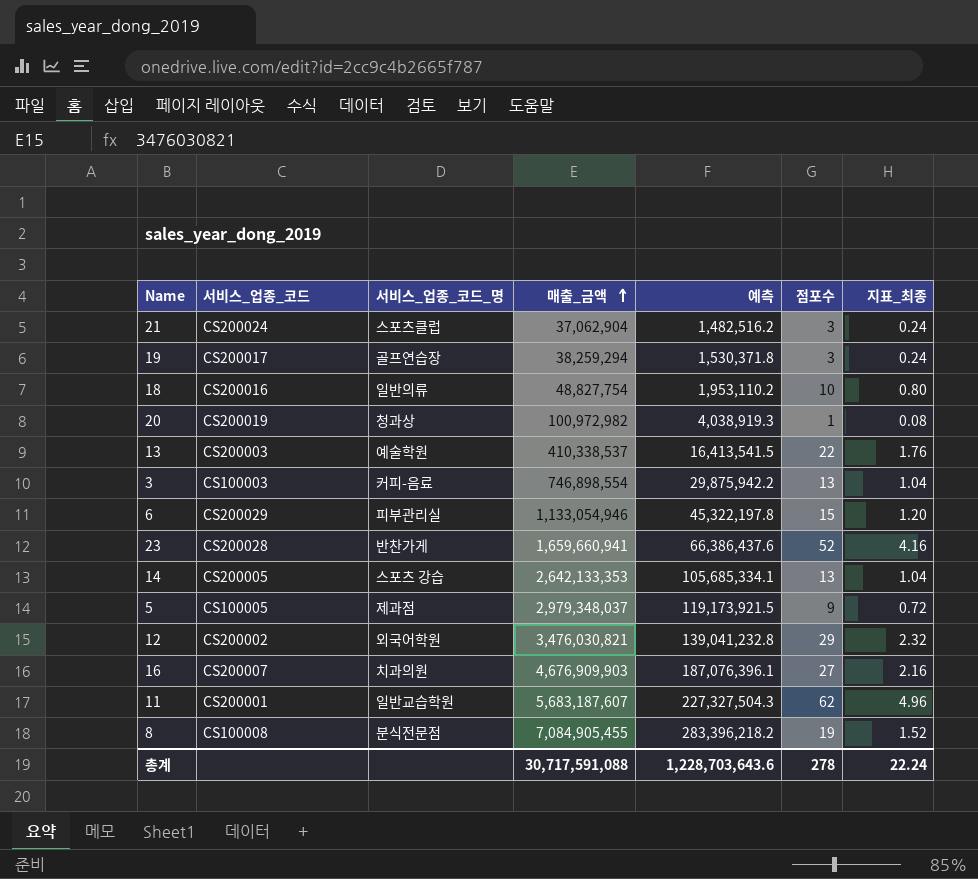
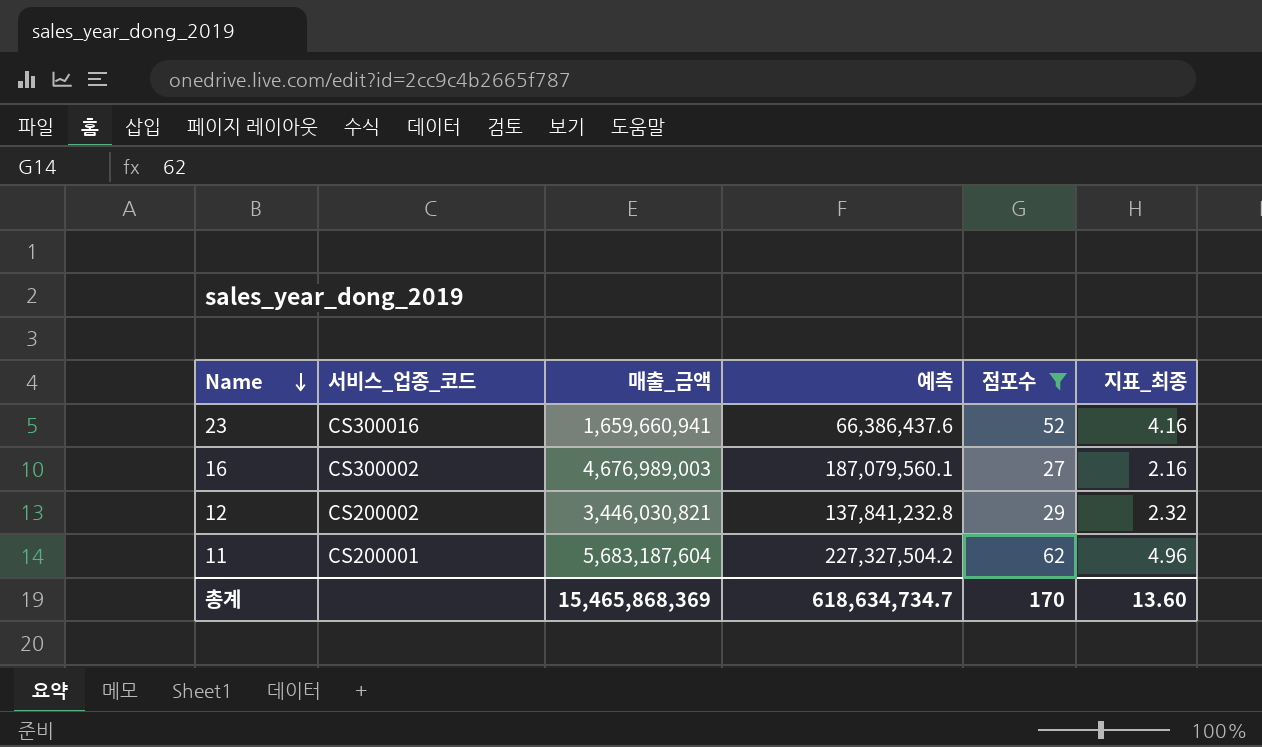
filter: none -> 점포수 >= 27
row order: 매출_금액 ascending -> Name descending
column 서비스_업종_코드_명 | position: 3 -> none
23 | 서비스_업종_코드: CS200028 -> CS300016
16 | 서비스_업종_코드: CS200007 -> CS300002
16 | 매출_금액: 4,676,909,903 -> 4,676,989,003
16 | 예측: 187,076,396.1 -> 187,079,560.1
12 | 매출_금액: 3,476,030,821 -> 3,446,030,821
12 | 예측: 139,041,232.8 -> 137,841,232.8
11 | 매출_금액: 5,683,187,607 -> 5,683,187,604
11 | 예측: 227,327,504.3 -> 227,327,504.2
총계 | 매출_금액: 30,717,591,088 -> 15,465,868,369
총계 | 예측: 1,228,703,643.6 -> 618,634,734.7
총계 | 점포수: 278 -> 170
총계 | 지표_최종: 22.24 -> 13.60

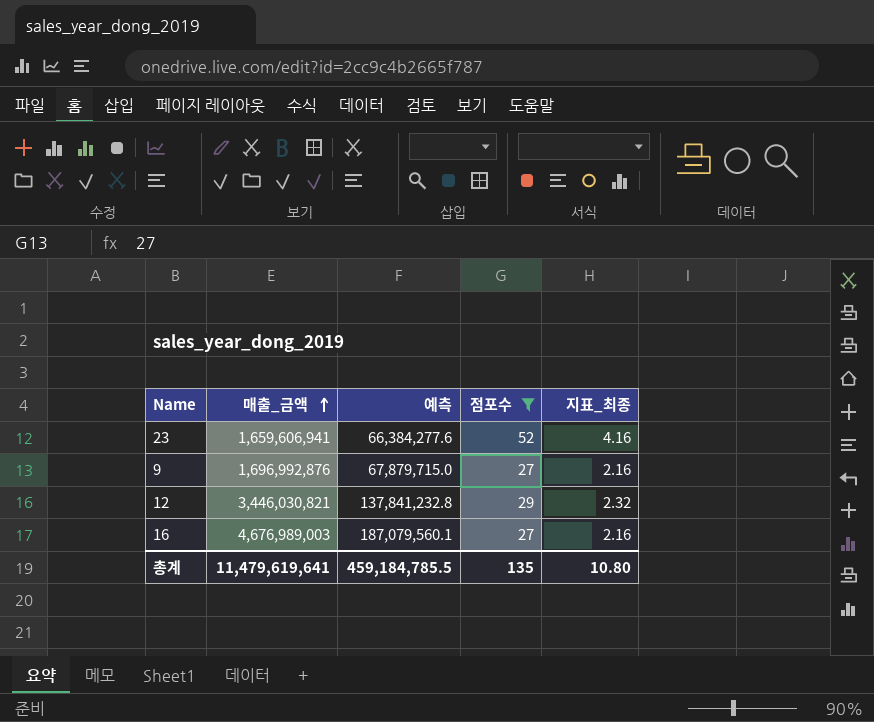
row order: Name descending -> 매출_금액 ascending
column 서비스_업종_코드 | position: 2 -> none
row 11: CS200001 | 5,683,187,604 | 227,327,504.2 | 62 | 4.96 -> none
23 | 매출_금액: 1,659,660,941 -> 1,659,606,941
23 | 예측: 66,386,437.6 -> 66,384,277.6
row 9: none -> 1,696,992,876 | 67,879,715.0 | 27 | 2.16
총계 | 매출_금액: 15,465,868,369 -> 11,479,619,641
총계 | 예측: 618,634,734.7 -> 459,184,785.5
총계 | 점포수: 170 -> 135
총계 | 지표_최종: 13.60 -> 10.80

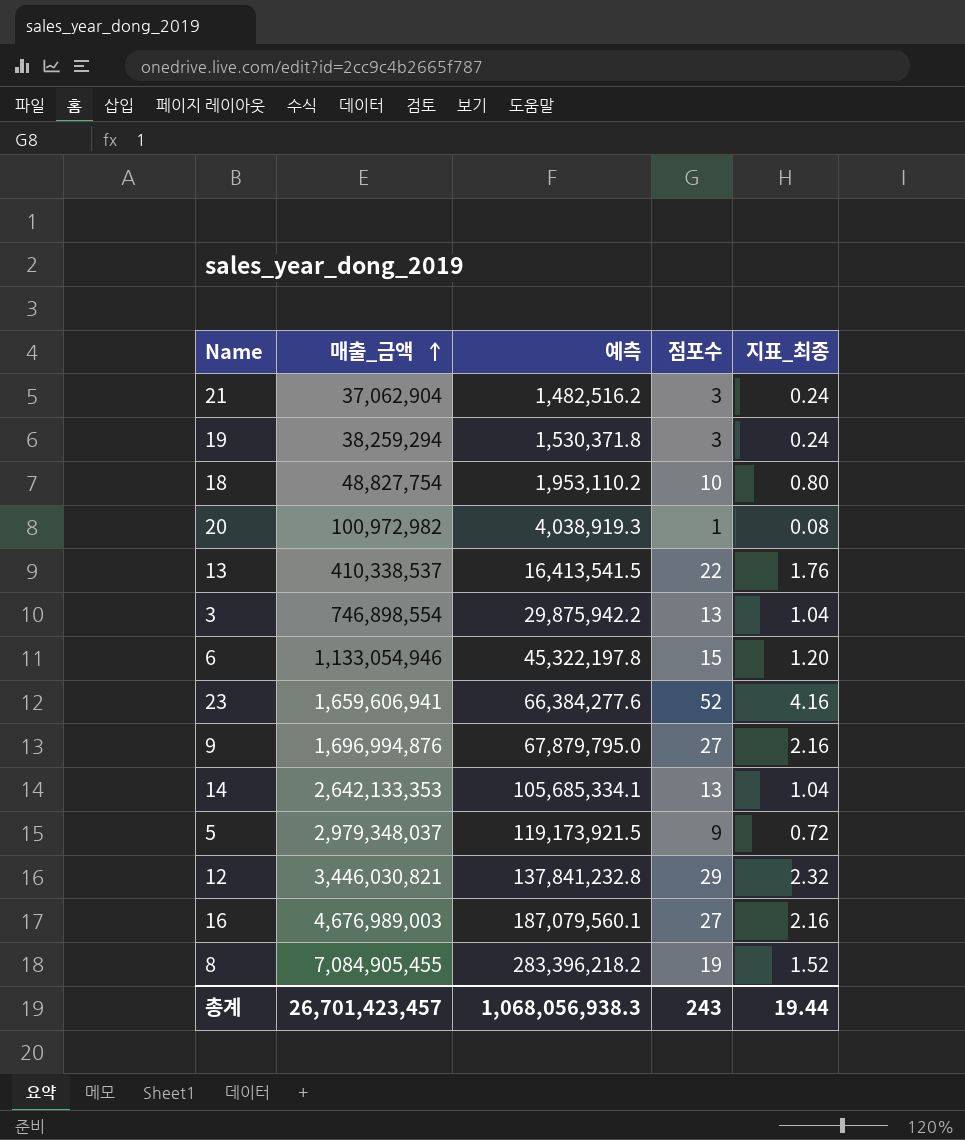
filter: 점포수 >= 27 -> none
9 | 매출_금액: 1,696,992,876 -> 1,696,994,876
9 | 예측: 67,879,715.0 -> 67,879,795.0
총계 | 매출_금액: 11,479,619,641 -> 26,701,423,457
총계 | 예측: 459,184,785.5 -> 1,068,056,938.3
총계 | 점포수: 135 -> 243
총계 | 지표_최종: 10.80 -> 19.44

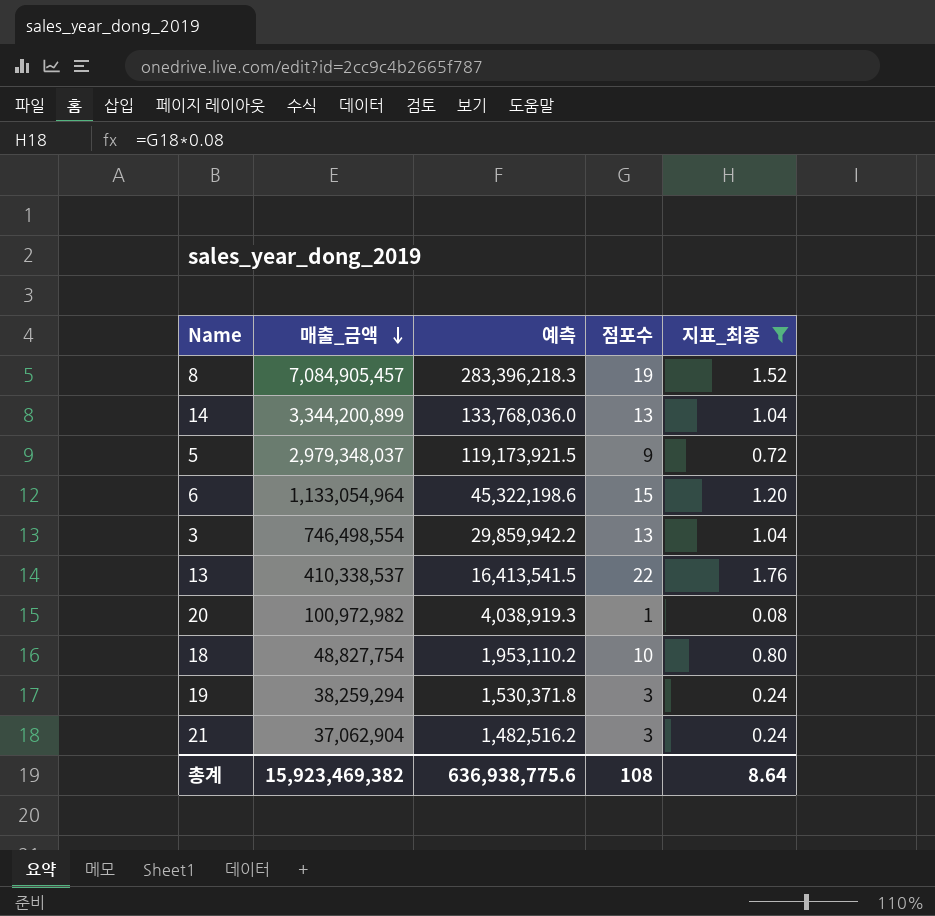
filter: none -> 지표_최종 <= 1.76
row order: 매출_금액 ascending -> 매출_금액 descending
8 | 매출_금액: 7,084,905,455 -> 7,084,905,457
8 | 예측: 283,396,218.2 -> 283,396,218.3
14 | 매출_금액: 2,642,133,353 -> 3,344,200,899
14 | 예측: 105,685,334.1 -> 133,768,036.0
6 | 매출_금액: 1,133,054,946 -> 1,133,054,964
6 | 예측: 45,322,197.8 -> 45,322,198.6
3 | 매출_금액: 746,898,554 -> 746,498,554
3 | 예측: 29,875,942.2 -> 29,859,942.2
총계 | 매출_금액: 26,701,423,457 -> 15,923,469,382
총계 | 예측: 1,068,056,938.3 -> 636,938,775.6
총계 | 점포수: 243 -> 108
총계 | 지표_최종: 19.44 -> 8.64

